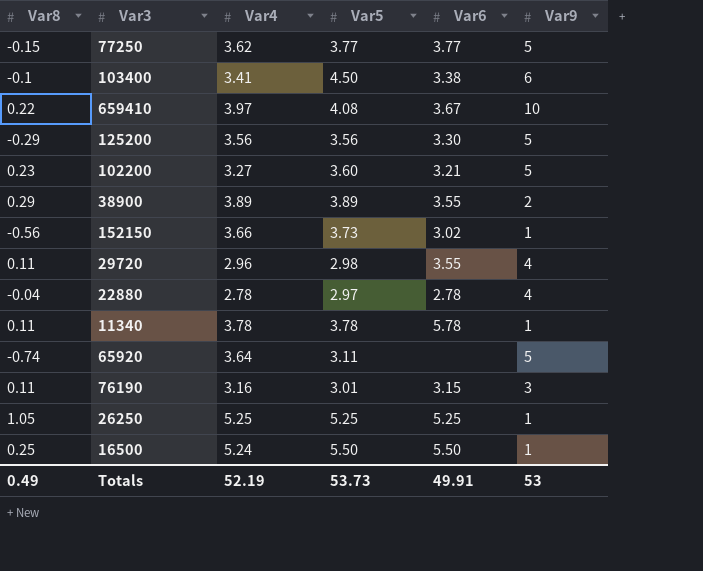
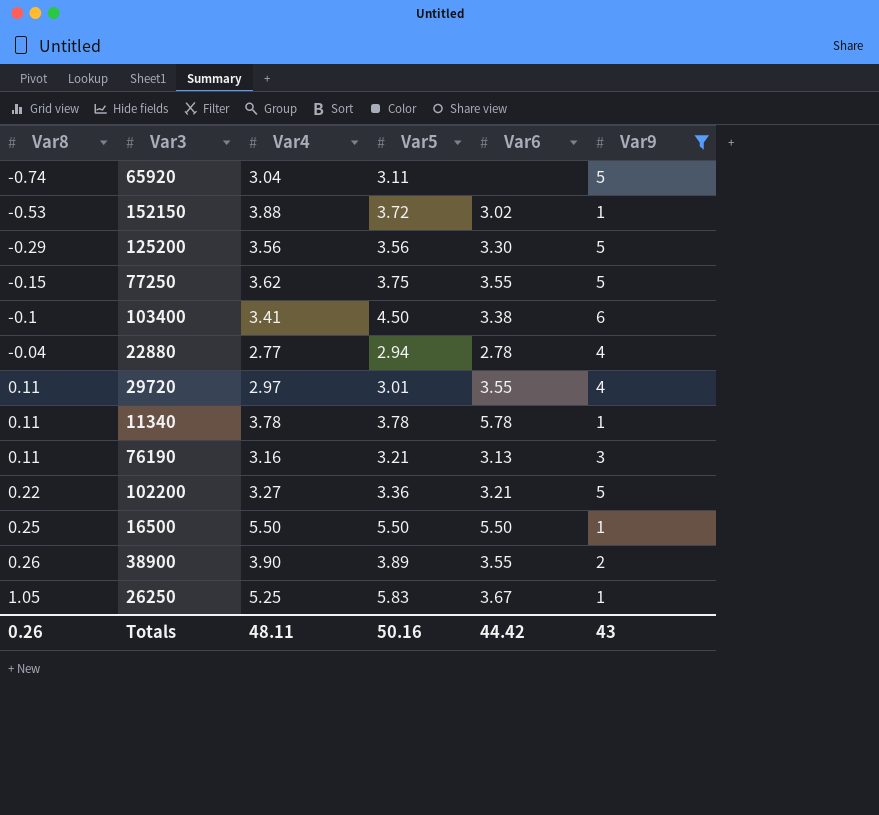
filter: none -> Var9 != 10
row order: none -> Var8 ascending
65920 | Var4: 3.64 -> 3.04
152150 | Var8: -0.56 -> -0.53
152150 | Var4: 3.66 -> 3.88
152150 | Var5: 3.73 -> 3.72
77250 | Var5: 3.77 -> 3.75
77250 | Var6: 3.77 -> 3.55
22880 | Var4: 2.78 -> 2.77
22880 | Var5: 2.97 -> 2.94
29720 | Var4: 2.96 -> 2.97
29720 | Var5: 2.98 -> 3.01
76190 | Var5: 3.01 -> 3.21
76190 | Var6: 3.15 -> 3.13
102200 | Var8: 0.23 -> 0.22
102200 | Var5: 3.60 -> 3.36
16500 | Var4: 5.24 -> 5.50
38900 | Var8: 0.29 -> 0.26
38900 | Var4: 3.89 -> 3.90
26250 | Var5: 5.25 -> 5.83
26250 | Var6: 5.25 -> 3.67
Totals | Var8: 0.49 -> 0.26
Totals | Var4: 52.19 -> 48.11
Totals | Var5: 53.73 -> 50.16
Totals | Var6: 49.91 -> 44.42
Totals | Var9: 53 -> 43

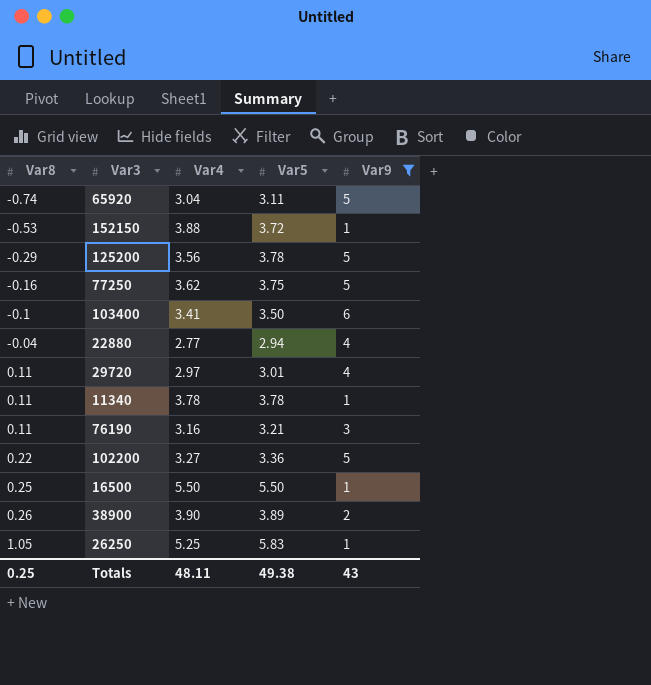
column Var6 | position: 5 -> none
125200 | Var5: 3.56 -> 3.78
77250 | Var8: -0.15 -> -0.16
103400 | Var5: 4.50 -> 3.50
Totals | Var8: 0.26 -> 0.25
Totals | Var5: 50.16 -> 49.38

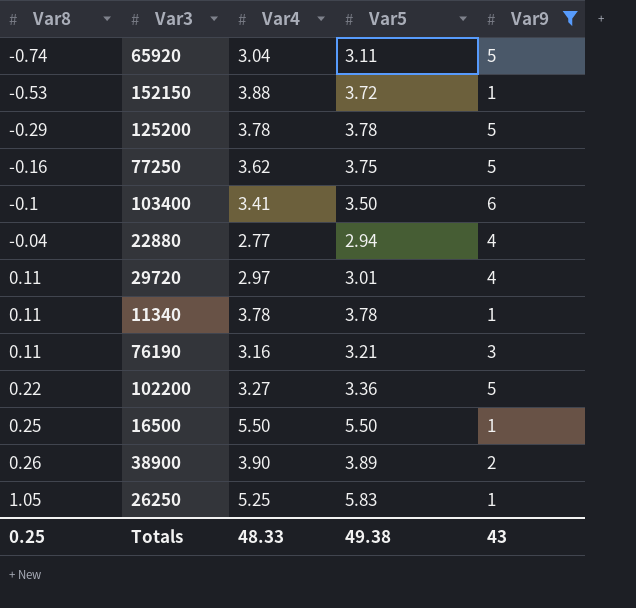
125200 | Var4: 3.56 -> 3.78
Totals | Var4: 48.11 -> 48.33

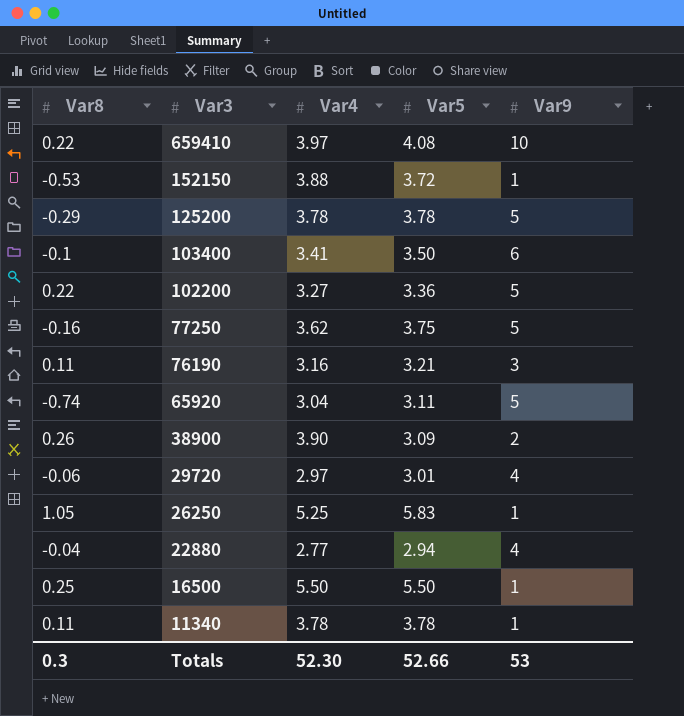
filter: Var9 != 10 -> none
row order: Var8 ascending -> Var3 descending
38900 | Var5: 3.89 -> 3.09
29720 | Var8: 0.11 -> -0.06
Totals | Var8: 0.25 -> 0.3
Totals | Var4: 48.33 -> 52.30
Totals | Var5: 49.38 -> 52.66
Totals | Var9: 43 -> 53

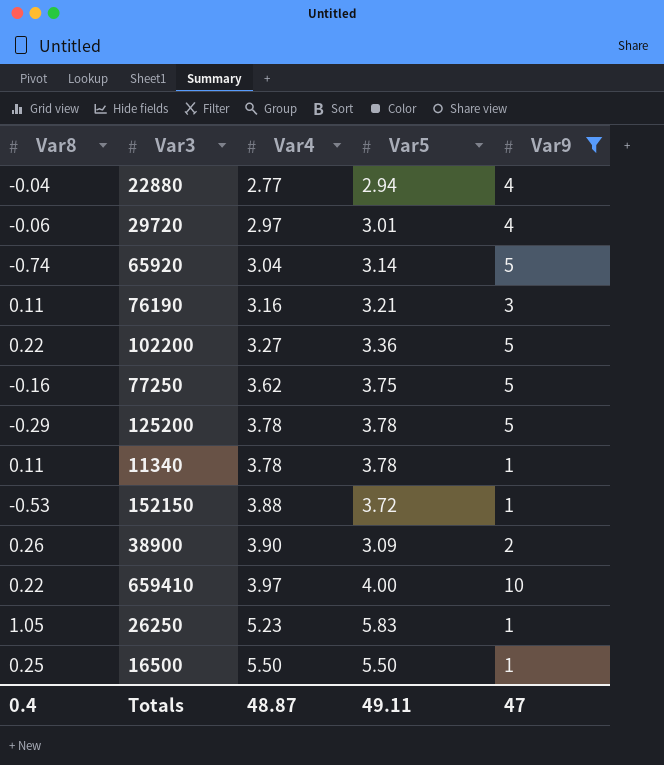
filter: none -> Var9 != 6
row order: Var3 descending -> Var4 ascending
65920 | Var5: 3.11 -> 3.14
659410 | Var5: 4.08 -> 4.00
26250 | Var4: 5.25 -> 5.23
Totals | Var8: 0.3 -> 0.4
Totals | Var4: 52.30 -> 48.87
Totals | Var5: 52.66 -> 49.11
Totals | Var9: 53 -> 47

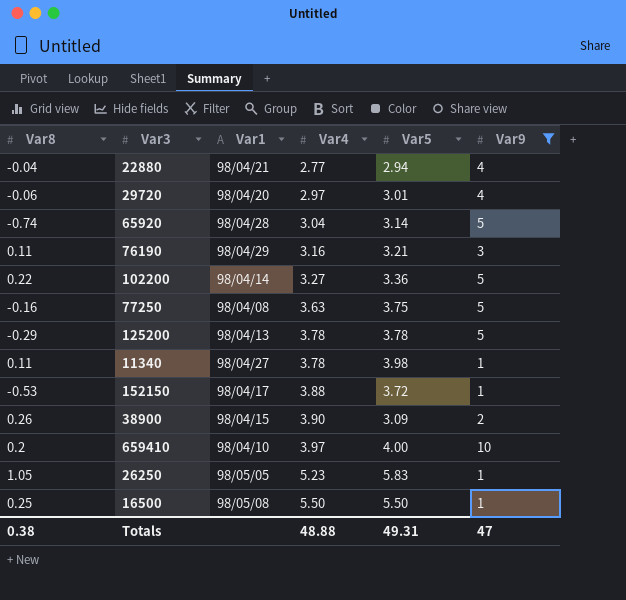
column Var1 | position: none -> 3
77250 | Var4: 3.62 -> 3.63
11340 | Var5: 3.78 -> 3.98
659410 | Var8: 0.22 -> 0.2
Totals | Var8: 0.4 -> 0.38
Totals | Var4: 48.87 -> 48.88
Totals | Var5: 49.11 -> 49.31

